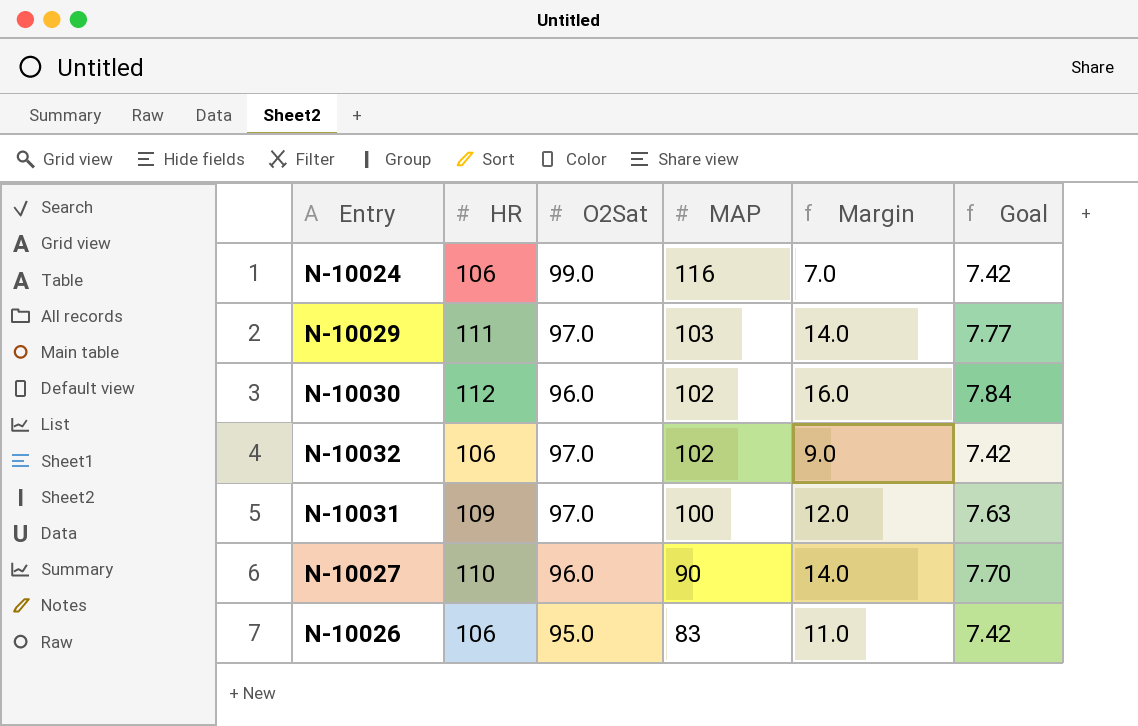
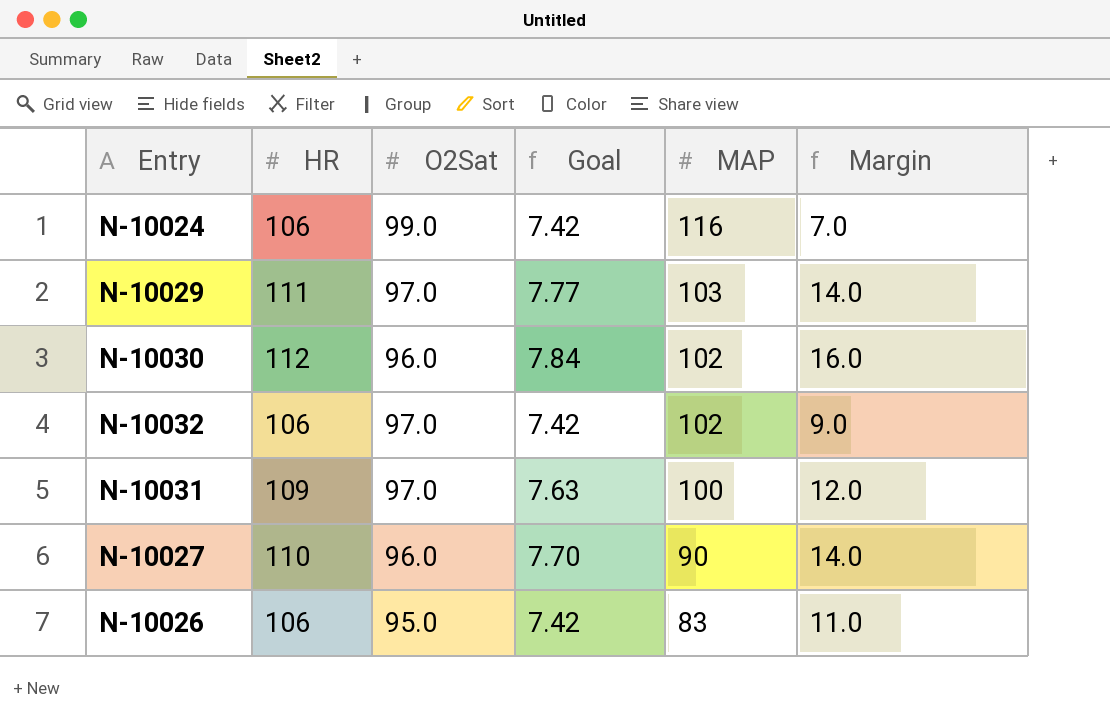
column Goal | position: 6 -> 4

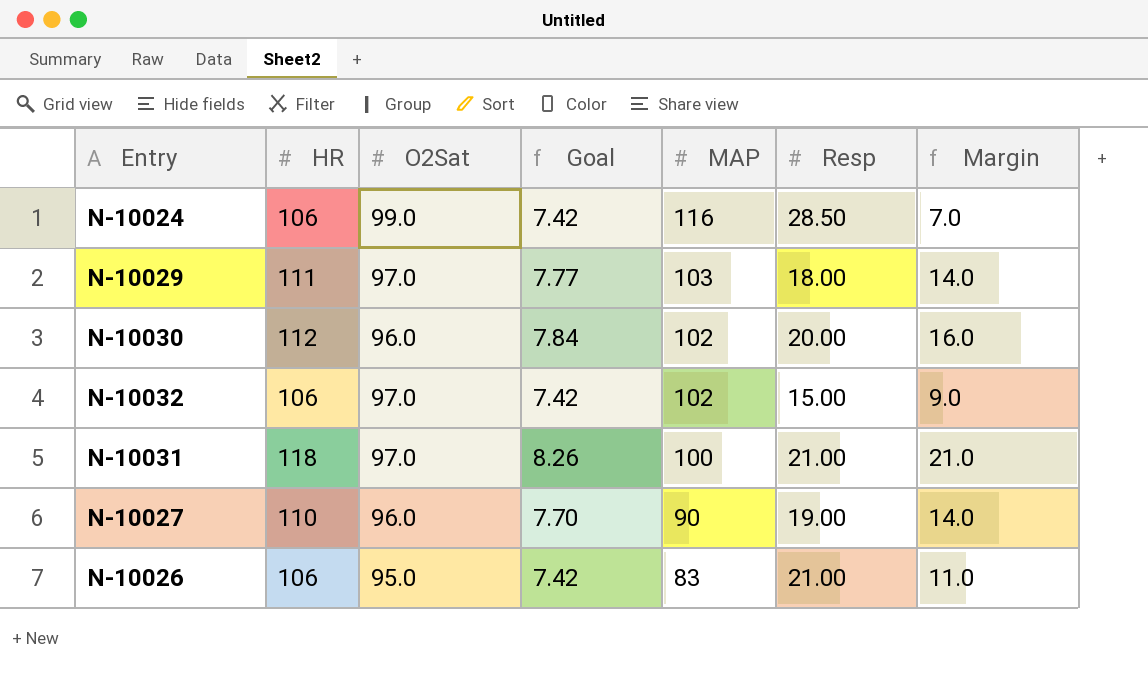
column Resp | position: none -> 6
N-10031 | HR: 109 -> 118
N-10031 | Goal: 7.63 -> 8.26
N-10031 | Margin: 12.0 -> 21.0

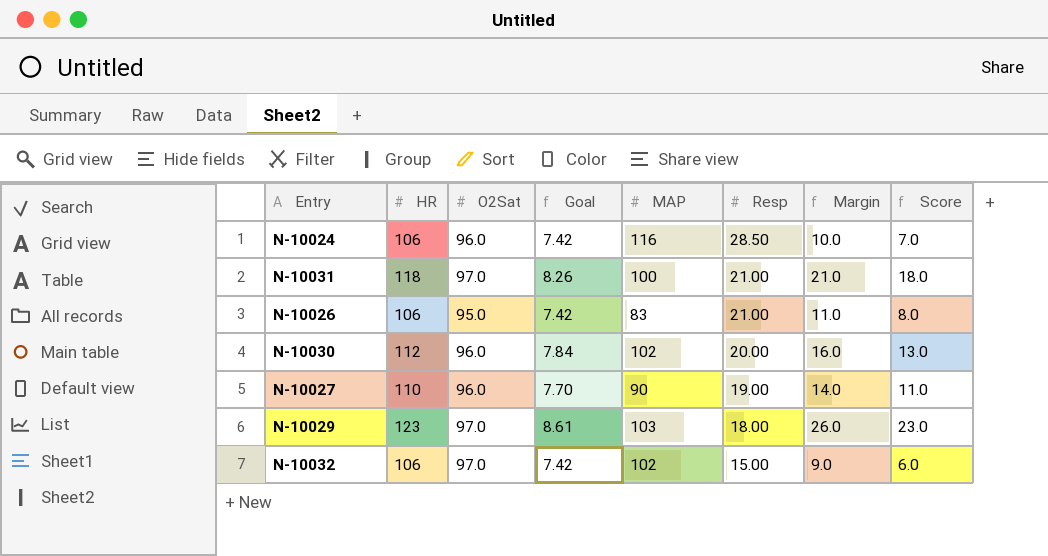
row order: MAP descending -> Resp descending
column Score | formula: none -> [Margin] - 3
N-10024 | O2Sat: 99.0 -> 96.0
N-10024 | Margin: 7.0 -> 10.0
N-10029 | HR: 111 -> 123
N-10029 | Goal: 7.77 -> 8.61
N-10029 | Margin: 14.0 -> 26.0

